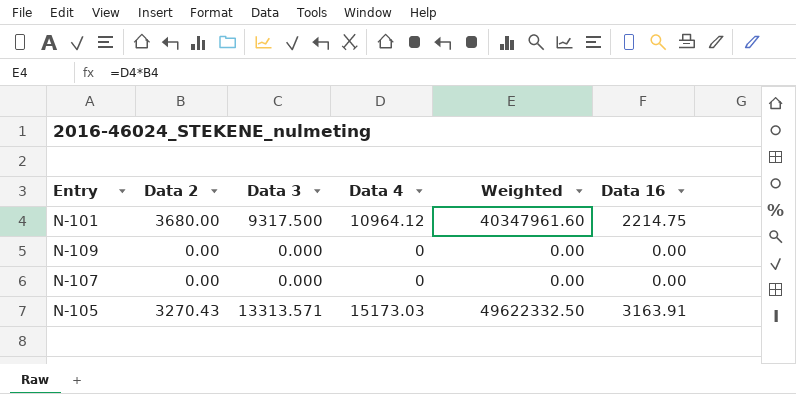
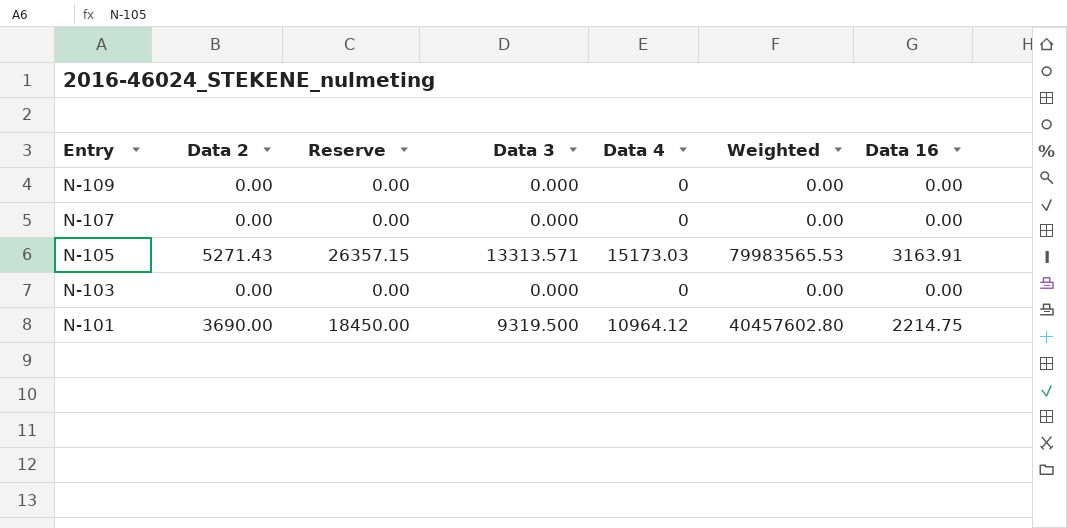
row order: none -> Entry descending
column Reserve | formula: none -> [Data 2] * 5
N-105 | Data 2: 3270.43 -> 5271.43
N-105 | Weighted: 49622332.50 -> 79983565.53
row N-103: none -> 0.00 | 0.00 | 0.000 | 0 | 0.00 | 0.00
N-101 | Data 2: 3680.00 -> 3690.00
N-101 | Data 3: 9317.500 -> 9319.500
N-101 | Weighted: 40347961.60 -> 40457602.80

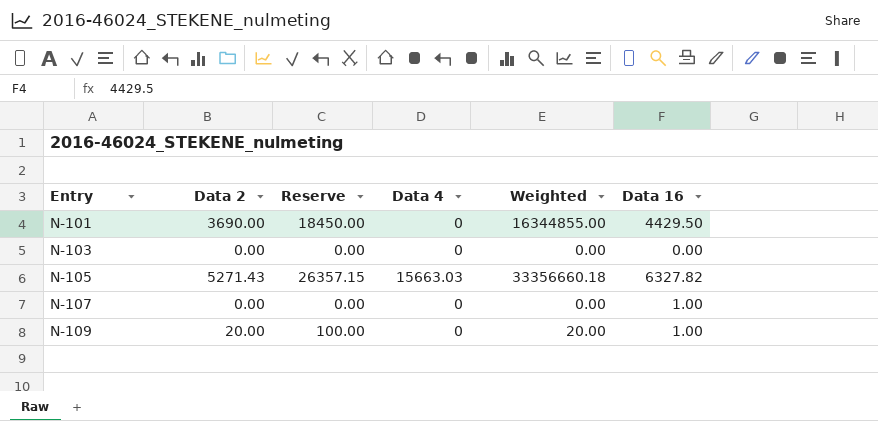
row order: Entry descending -> Entry ascending
column Data 3 | position: 4 -> none
column Weighted | formula: [Data 2] * [Data 4] -> [Data 2] * [Data 16]
N-101 | Data 4: 10964.12 -> 0
N-101 | Data 16: 2214.75 -> 4429.50
N-105 | Data 4: 15173.03 -> 15663.03
N-105 | Data 16: 3163.91 -> 6327.82
N-107 | Data 16: 0.00 -> 1.00
N-109 | Data 2: 0.00 -> 20.00
N-109 | Reserve: 0.00 -> 100.00
N-109 | Data 16: 0.00 -> 1.00

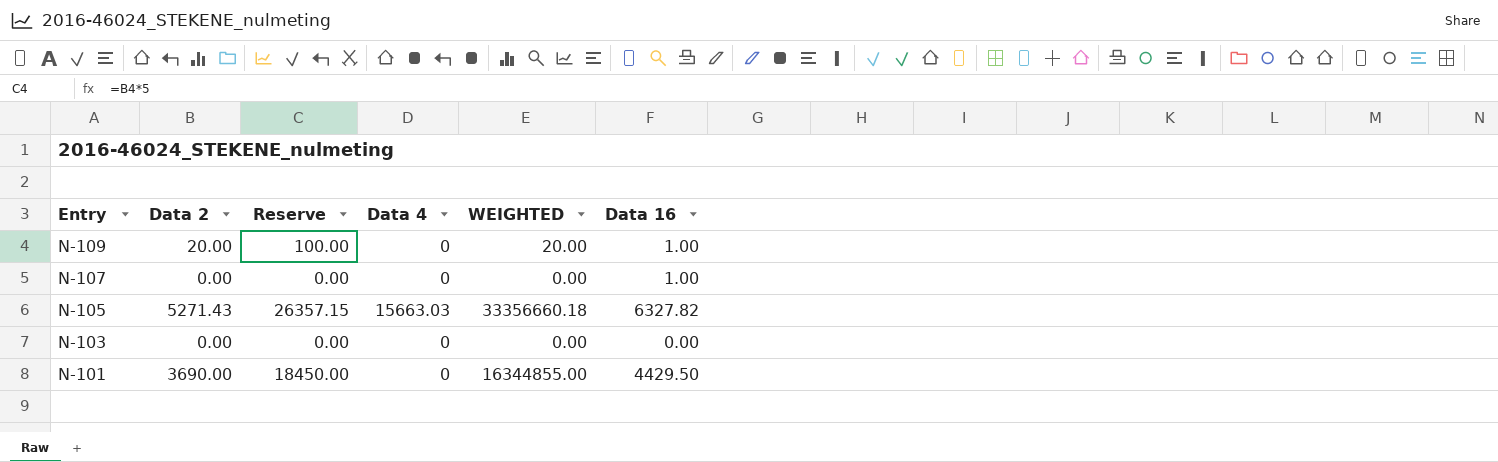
row order: Entry ascending -> Entry descending
column name: Weighted -> WEIGHTED

